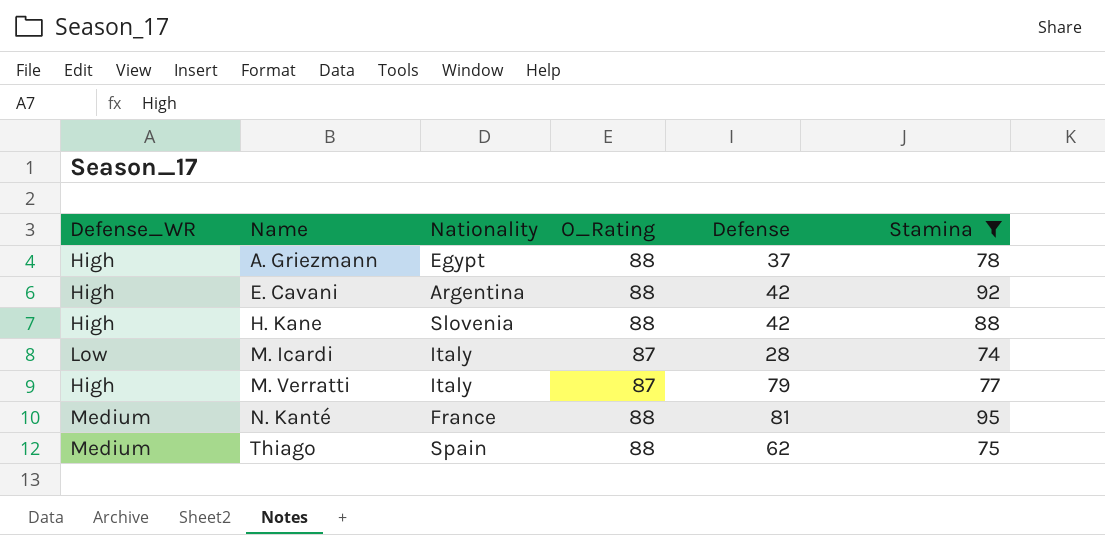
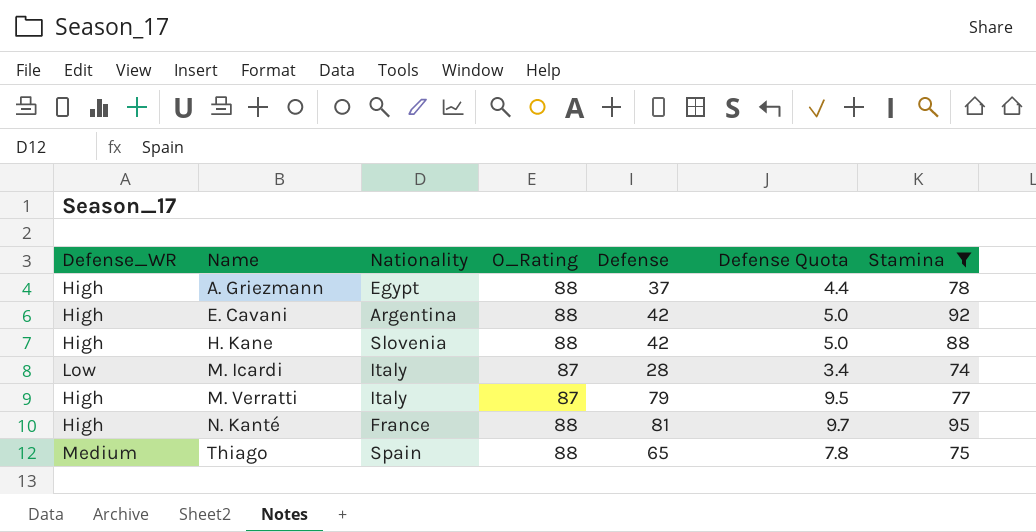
column Defense Quota | formula: none -> [Defense] * 0.12
N. Kanté | Defense_WR: Medium -> High
Thiago | Defense: 62 -> 65

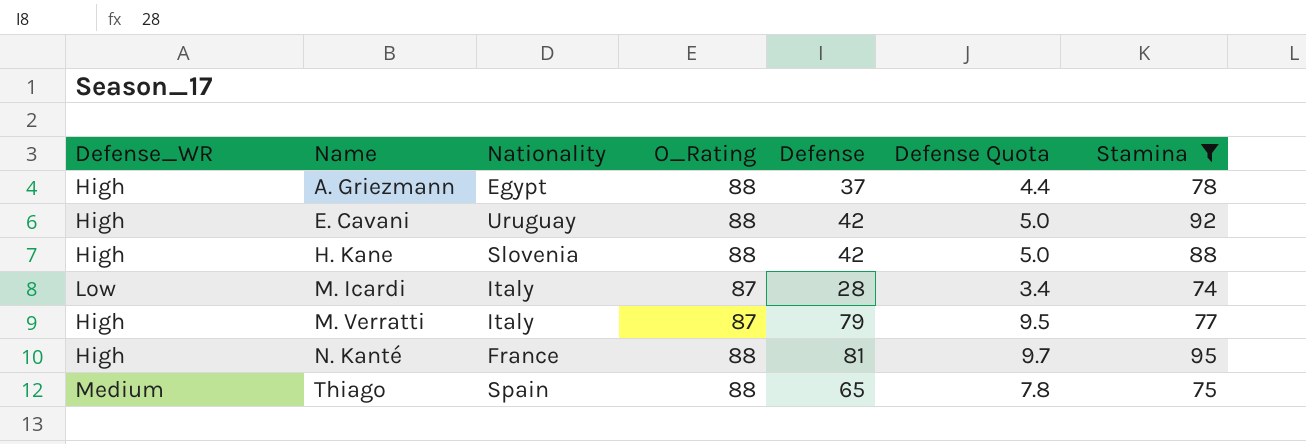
E. Cavani | Nationality: Argentina -> Uruguay

